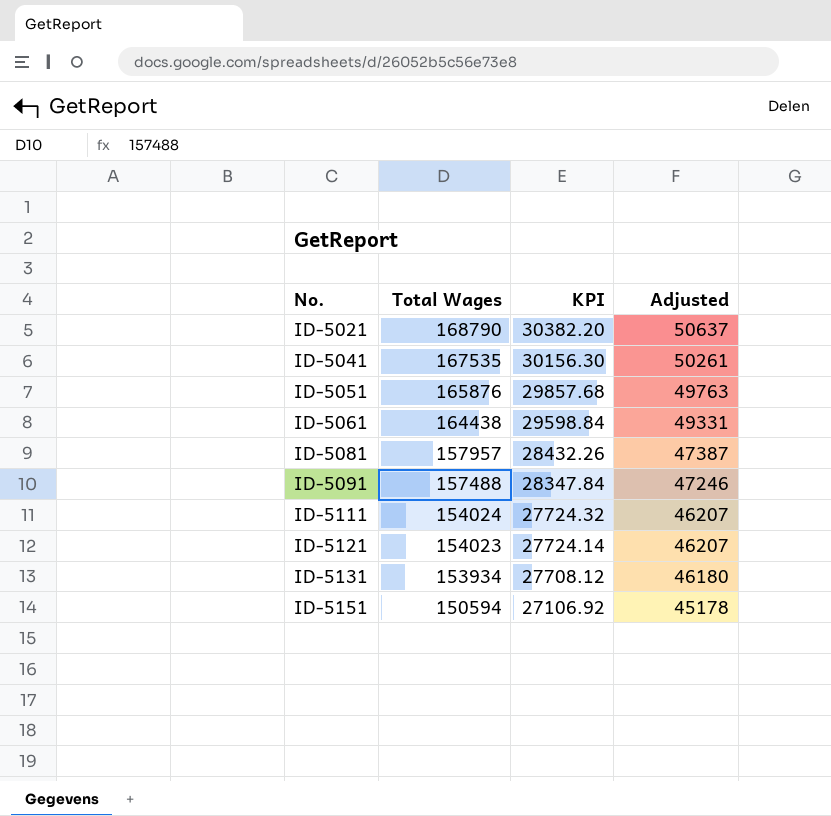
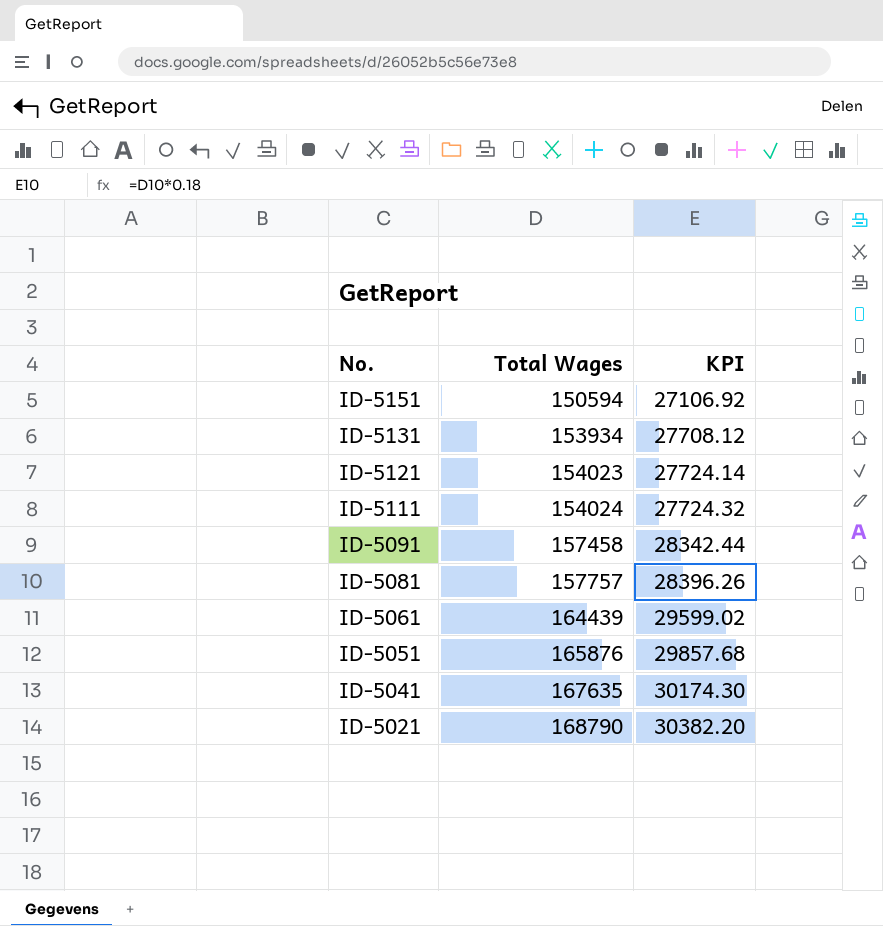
row order: No. ascending -> No. descending
column Adjusted | formula: [Total Wages] * 0.3 -> none
ID-5091 | Total Wages: 157488 -> 157458
ID-5091 | KPI: 28347.84 -> 28342.44
ID-5081 | Total Wages: 157957 -> 157757
ID-5081 | KPI: 28432.26 -> 28396.26
ID-5061 | Total Wages: 164438 -> 164439
ID-5061 | KPI: 29598.84 -> 29599.02
ID-5041 | Total Wages: 167535 -> 167635
ID-5041 | KPI: 30156.30 -> 30174.30

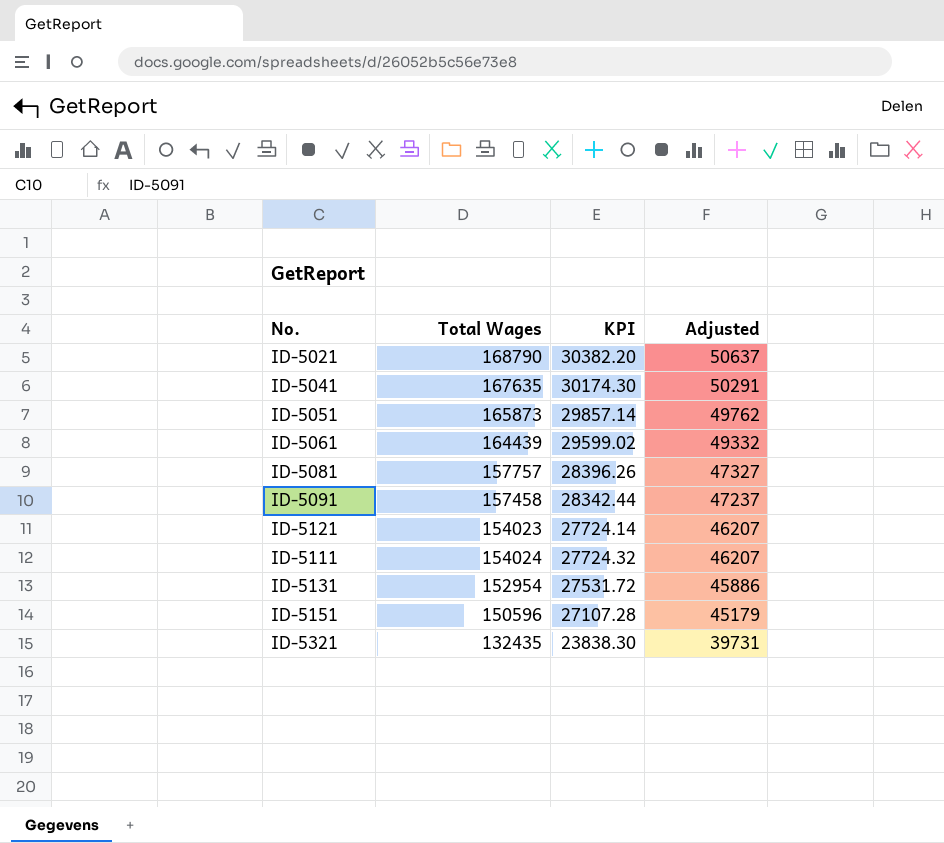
row order: No. descending -> Adjusted descending
column Adjusted | formula: none -> [Total Wages] * 0.3
ID-5051 | Total Wages: 165876 -> 165873
ID-5051 | KPI: 29857.68 -> 29857.14
ID-5131 | Total Wages: 153934 -> 152954
ID-5131 | KPI: 27708.12 -> 27531.72
ID-5151 | Total Wages: 150594 -> 150596
ID-5151 | KPI: 27106.92 -> 27107.28
row ID-5321: none -> 132435 | 23838.30 | 39731

